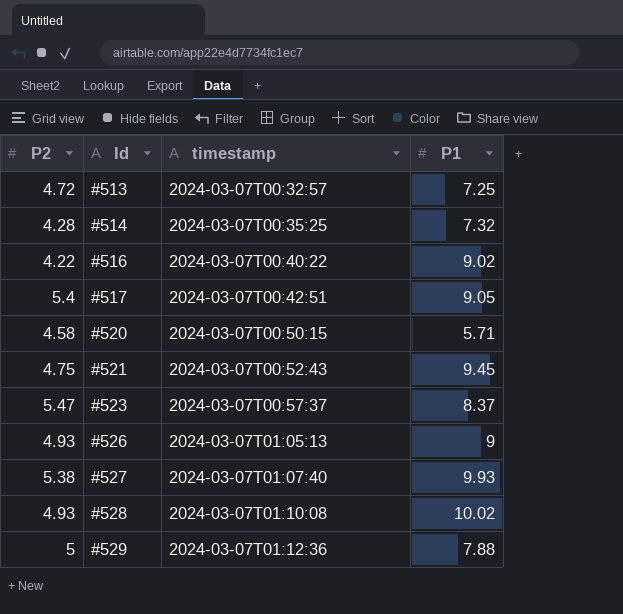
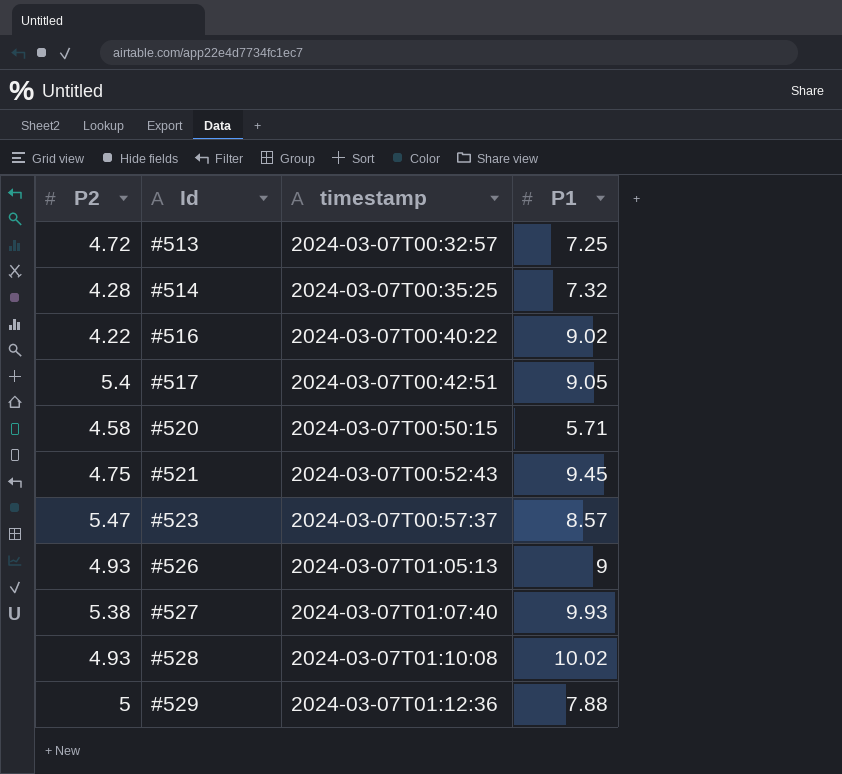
#523 | P1: 8.37 -> 8.57

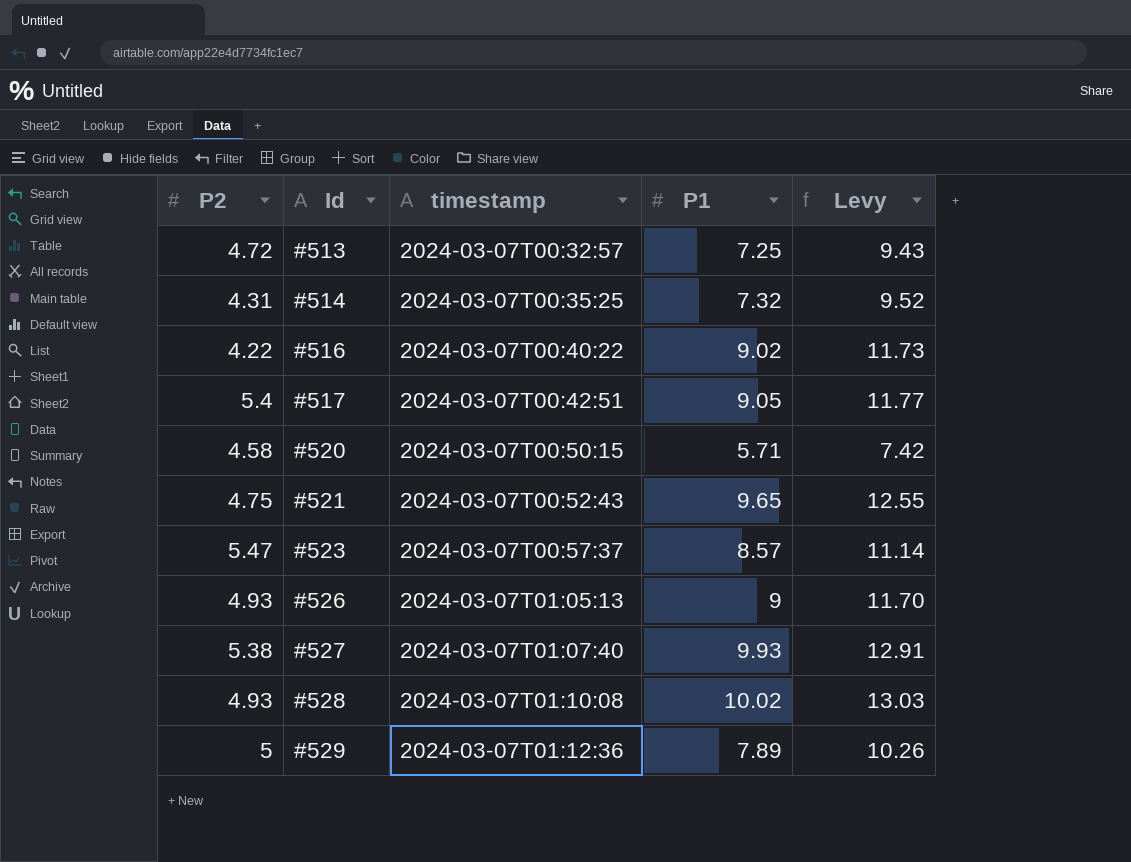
column Levy | formula: none -> [P1] * 1.3
#514 | P2: 4.28 -> 4.31
#521 | P1: 9.45 -> 9.65
#529 | P1: 7.88 -> 7.89

